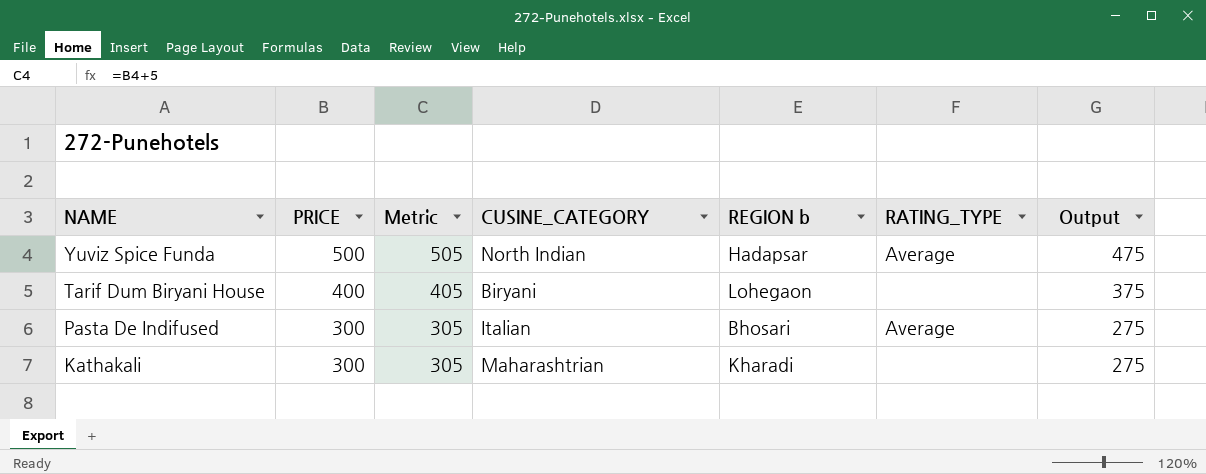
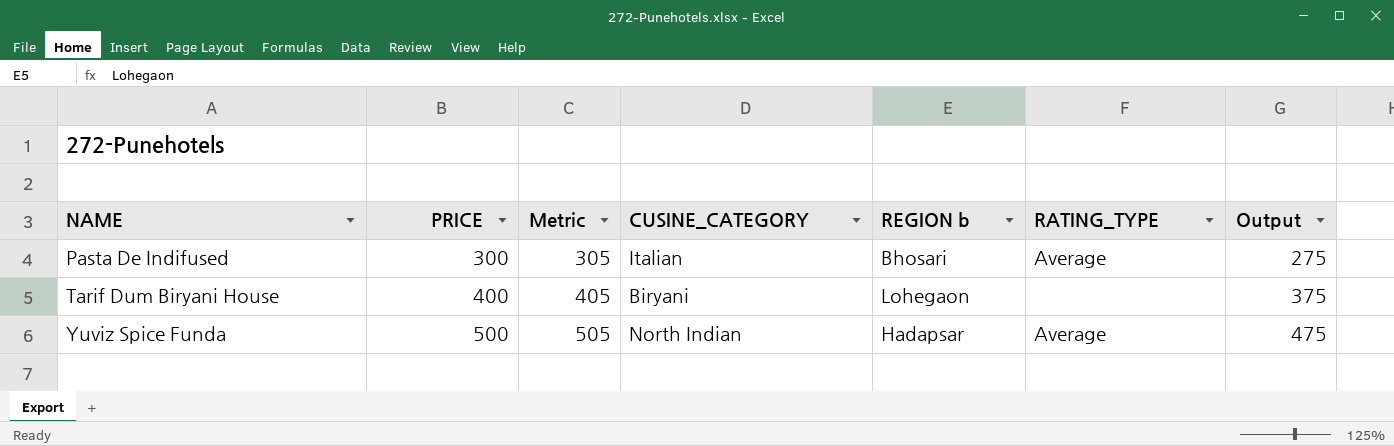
row order: NAME descending -> NAME ascending
row Kathakali: 300 | 305 | Maharashtrian | Kharadi | none | 275 -> none

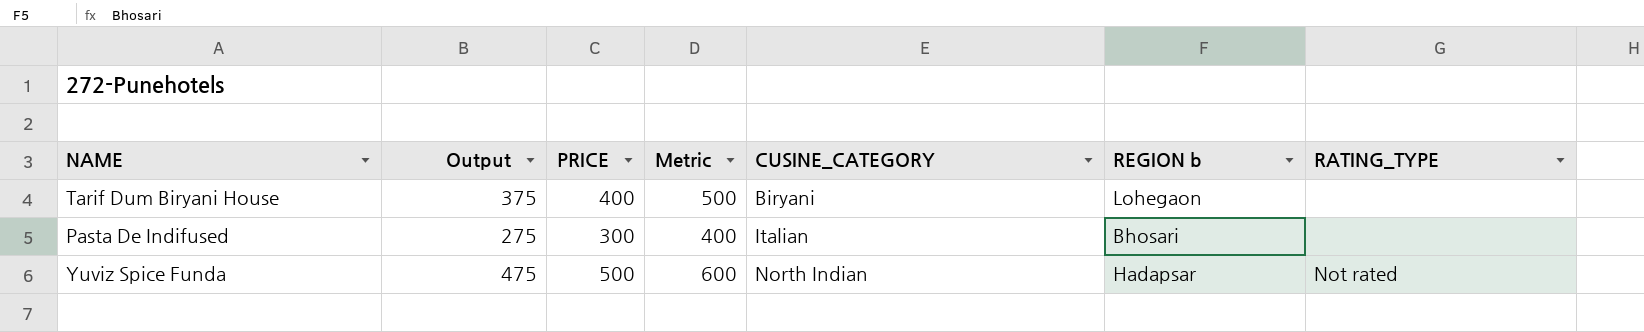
row order: NAME ascending -> CUSINE_CATEGORY ascending
column Output | position: 7 -> 2
column Metric | formula: [PRICE] + 5 -> [PRICE] + 100
Pasta De Indifused | RATING_TYPE: Average -> none
Yuviz Spice Funda | RATING_TYPE: Average -> Not rated

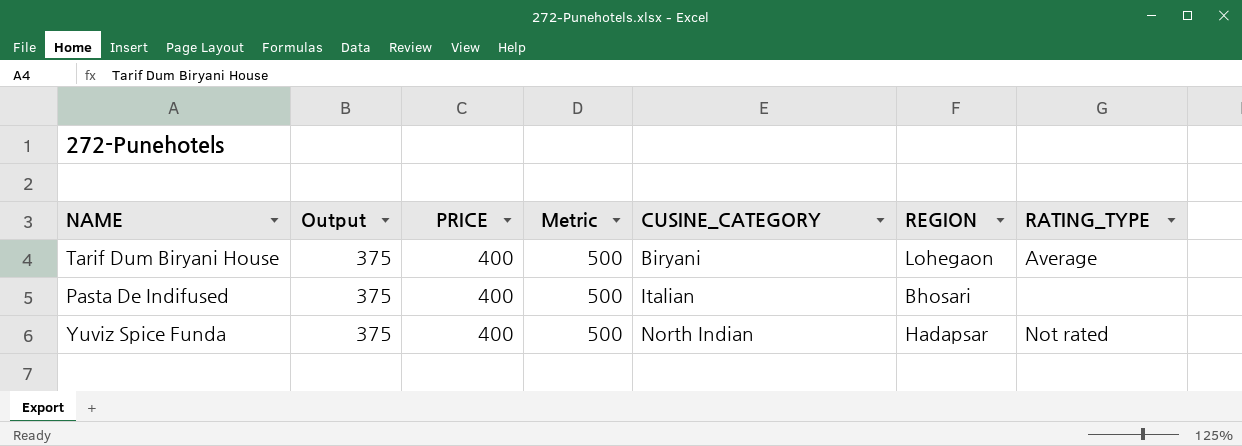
column name: REGION b -> REGION
Tarif Dum Biryani House | RATING_TYPE: none -> Average
Pasta De Indifused | Output: 275 -> 375
Pasta De Indifused | PRICE: 300 -> 400
Pasta De Indifused | Metric: 400 -> 500
Yuviz Spice Funda | Output: 475 -> 375
Yuviz Spice Funda | PRICE: 500 -> 400
Yuviz Spice Funda | Metric: 600 -> 500

